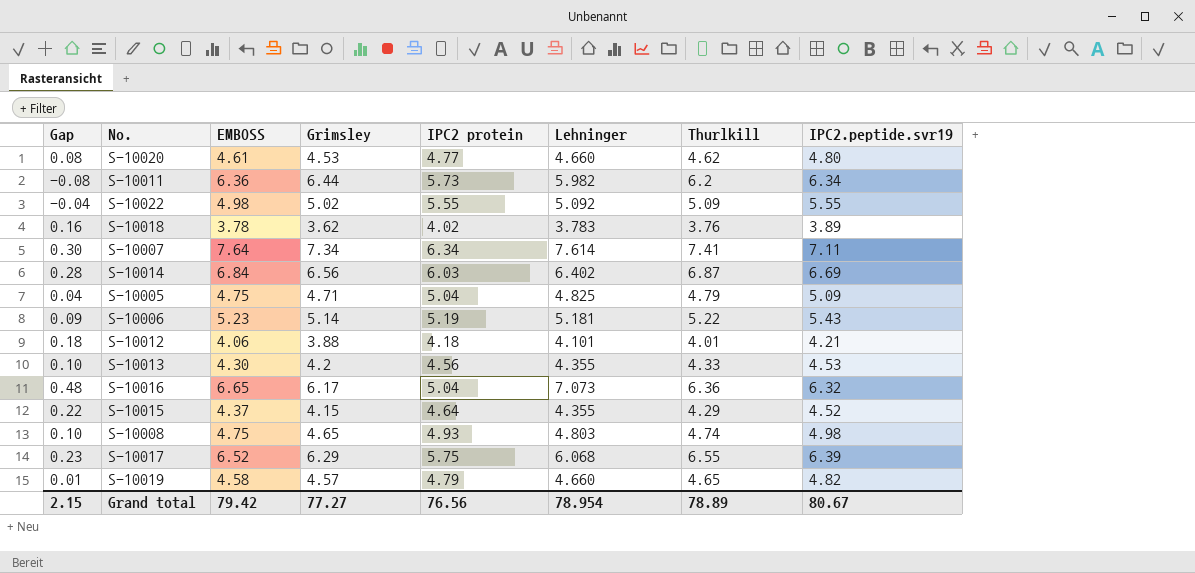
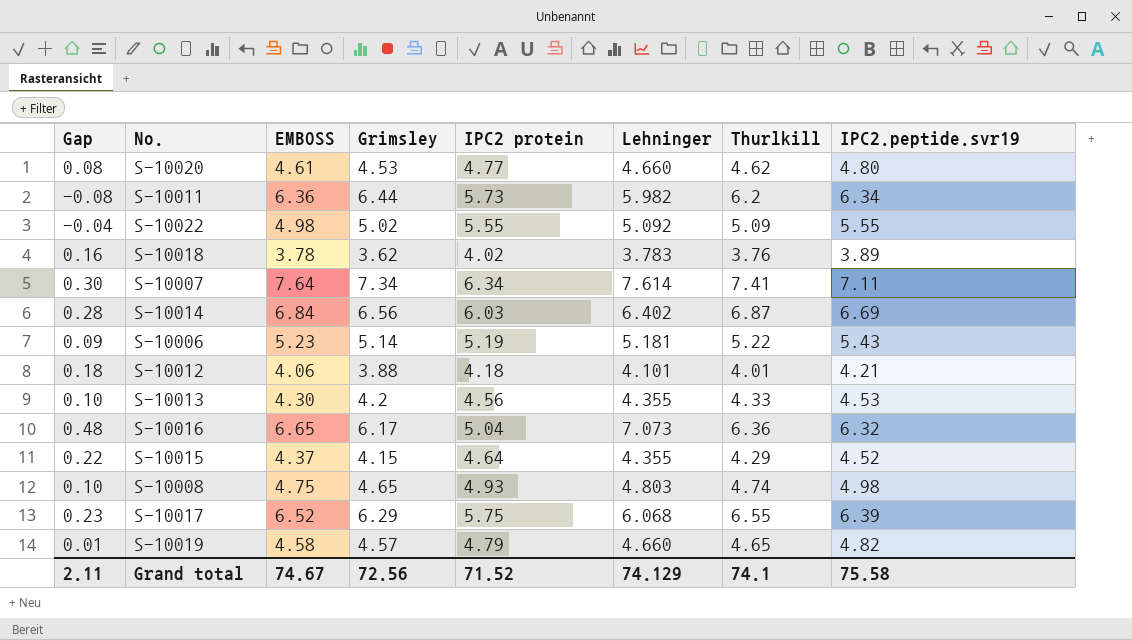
row S-10005: 0.04 | 4.75 | 4.71 | 5.04 | 4.825 | 4.79 | 5.09 -> none
Grand total | Gap: 2.15 -> 2.11
Grand total | EMBOSS: 79.42 -> 74.67
Grand total | Grimsley: 77.27 -> 72.56
Grand total | IPC2 protein: 76.56 -> 71.52
Grand total | Lehninger: 78.954 -> 74.129
Grand total | Thurlkill: 78.89 -> 74.1
Grand total | IPC2.peptide.svr19: 80.67 -> 75.58

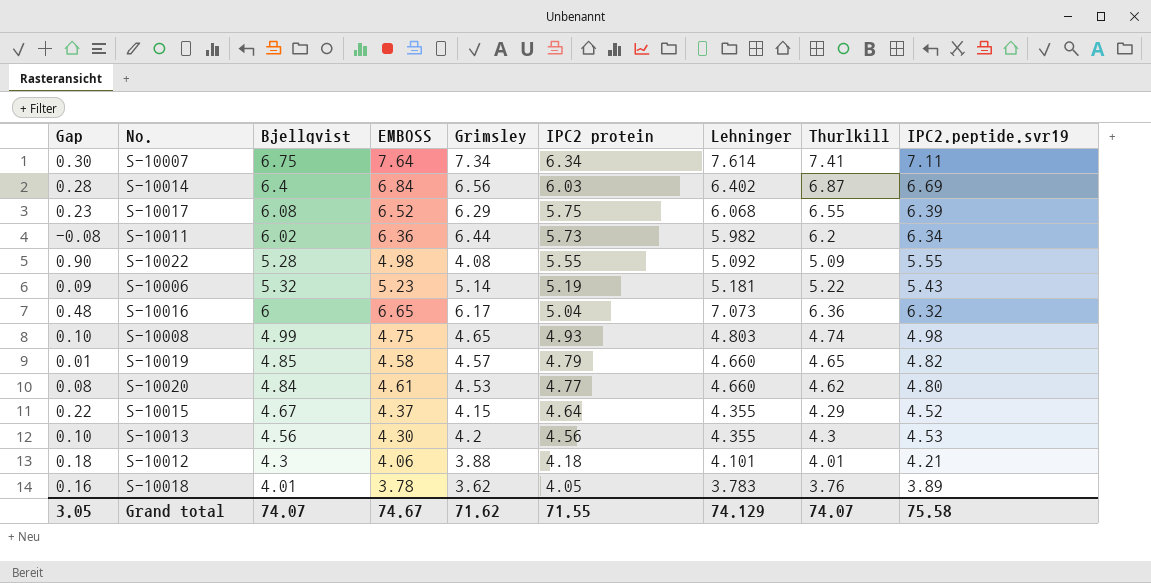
row order: none -> IPC2 protein descending
column Bjellqvist | position: none -> 3
S-10022 | Gap: -0.04 -> 0.90
S-10022 | Grimsley: 5.02 -> 4.08
S-10013 | Thurlkill: 4.33 -> 4.3
S-10018 | IPC2 protein: 4.02 -> 4.05
Grand total | Gap: 2.11 -> 3.05
Grand total | Grimsley: 72.56 -> 71.62
Grand total | IPC2 protein: 71.52 -> 71.55
Grand total | Thurlkill: 74.1 -> 74.07

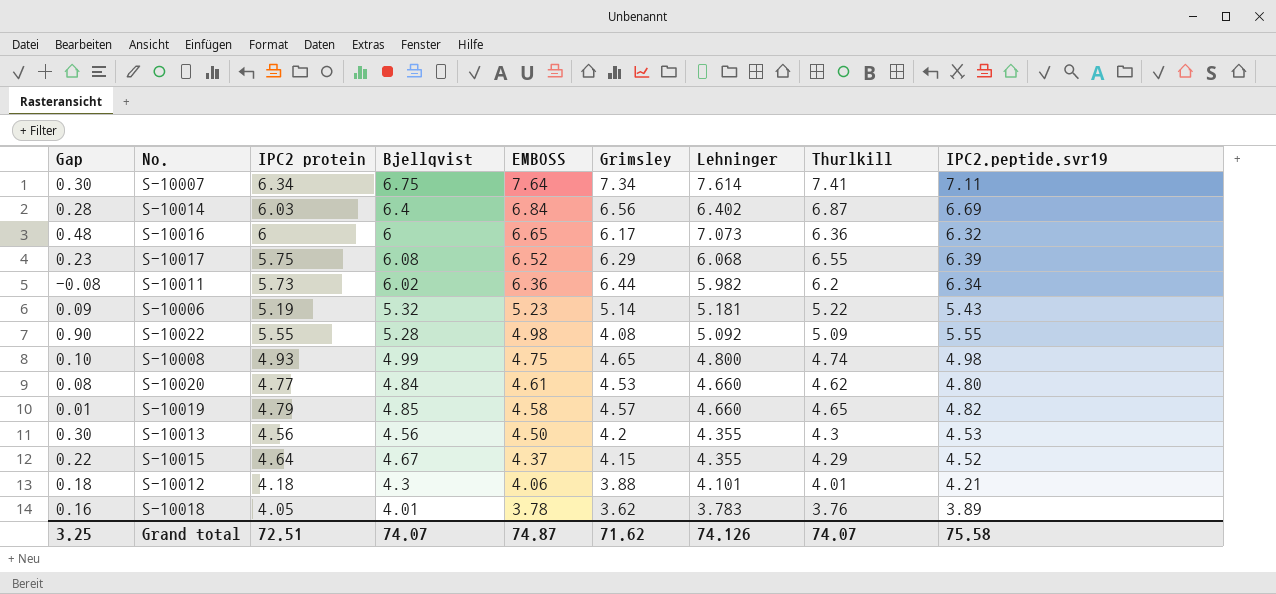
row order: IPC2 protein descending -> EMBOSS descending
column IPC2 protein | position: 6 -> 3
S-10016 | IPC2 protein: 5.04 -> 6
S-10008 | Lehninger: 4.803 -> 4.800
S-10013 | Gap: 0.10 -> 0.30
S-10013 | EMBOSS: 4.30 -> 4.50
Grand total | Gap: 3.05 -> 3.25
Grand total | IPC2 protein: 71.55 -> 72.51
Grand total | EMBOSS: 74.67 -> 74.87
Grand total | Lehninger: 74.129 -> 74.126

